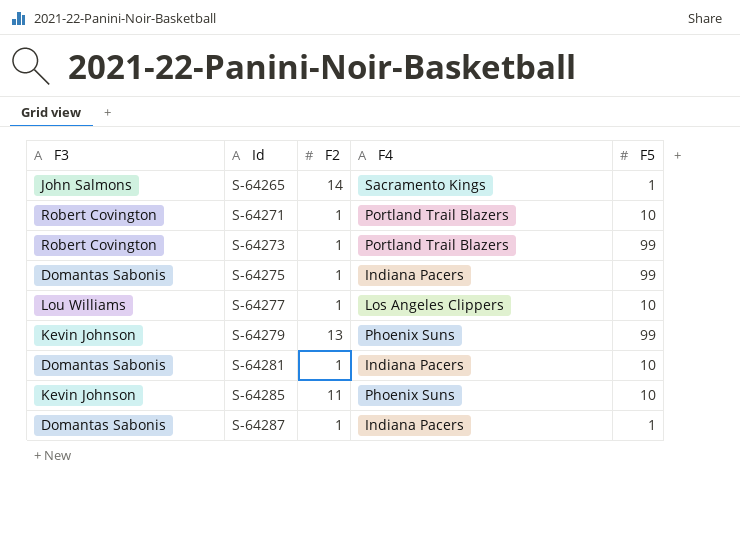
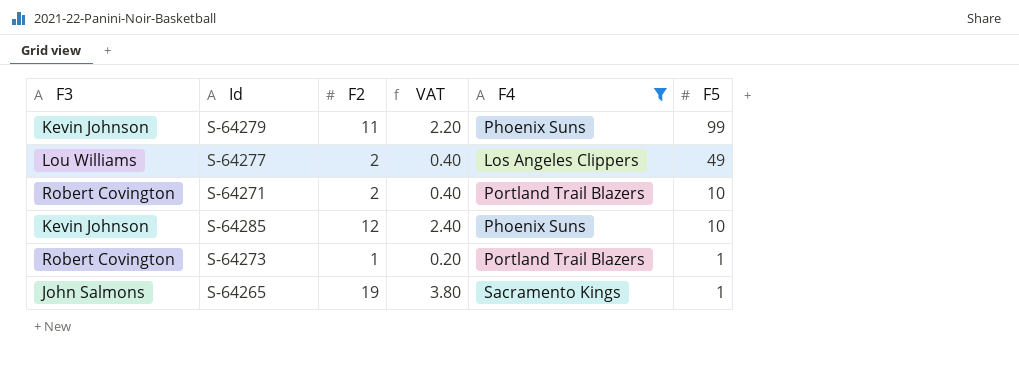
filter: none -> F4 != Indiana Pacers
row order: Id ascending -> F5 descending
column VAT | formula: none -> [F2] * 0.2
S-64279 | F2: 13 -> 11
S-64277 | F2: 1 -> 2
S-64277 | F5: 10 -> 49
S-64271 | F2: 1 -> 2
S-64285 | F2: 11 -> 12
S-64273 | F5: 99 -> 1
S-64265 | F2: 14 -> 19

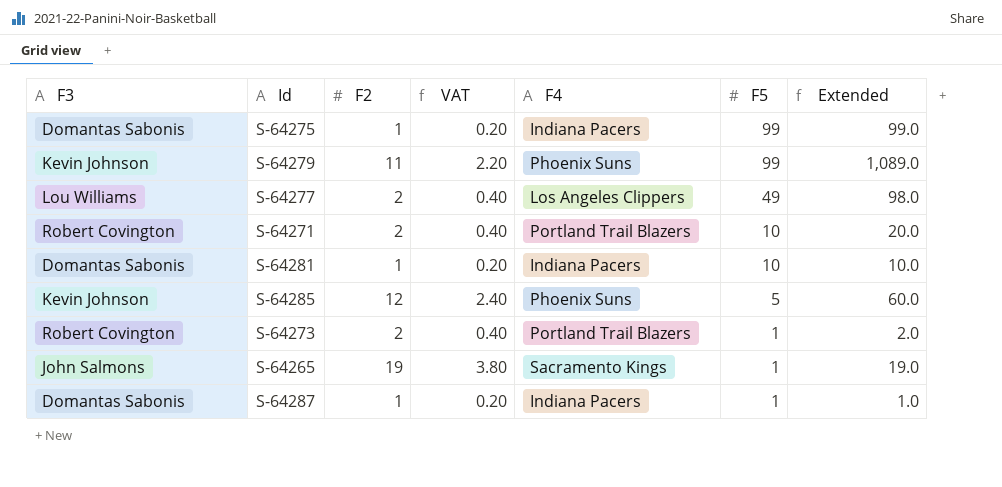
filter: F4 != Indiana Pacers -> none
column Extended | formula: none -> [F2] * [F5]
S-64285 | F5: 10 -> 5
S-64273 | F2: 1 -> 2
S-64273 | VAT: 0.20 -> 0.40

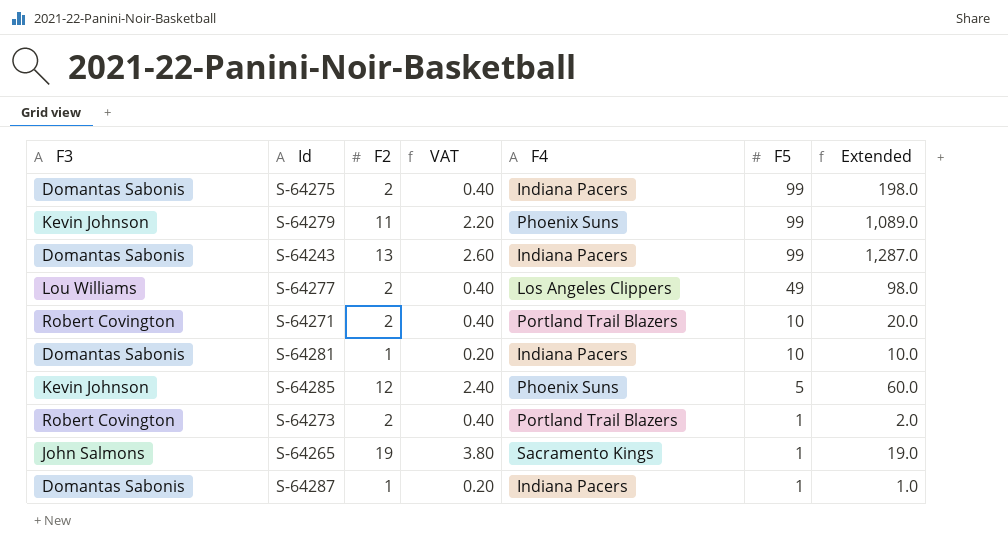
S-64275 | F2: 1 -> 2
S-64275 | VAT: 0.20 -> 0.40
S-64275 | Extended: 99.0 -> 198.0
row S-64243: none -> Domantas Sabonis | 13 | 2.60 | Indiana Pacers | 99 | 1,287.0

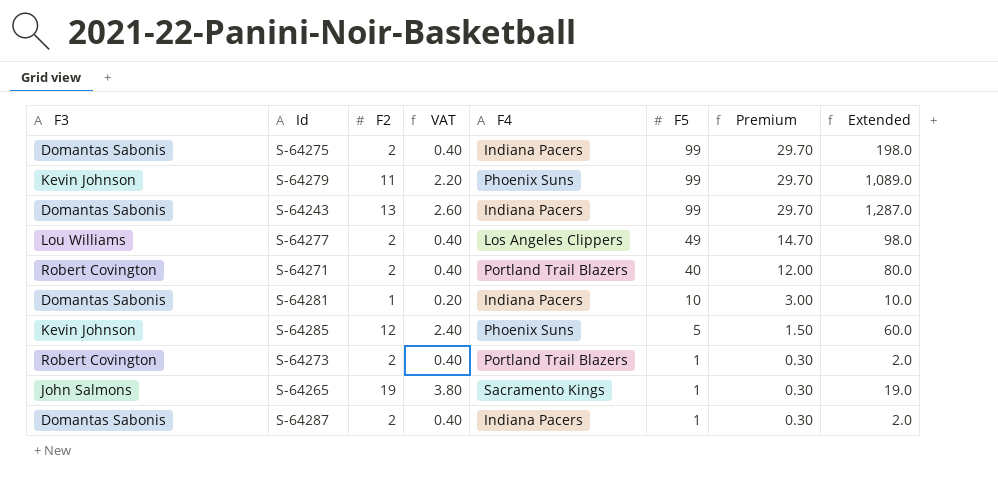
column Premium | formula: none -> [F5] * 0.3
S-64271 | F5: 10 -> 40
S-64271 | Extended: 20.0 -> 80.0
S-64287 | F2: 1 -> 2
S-64287 | VAT: 0.20 -> 0.40
S-64287 | Extended: 1.0 -> 2.0

